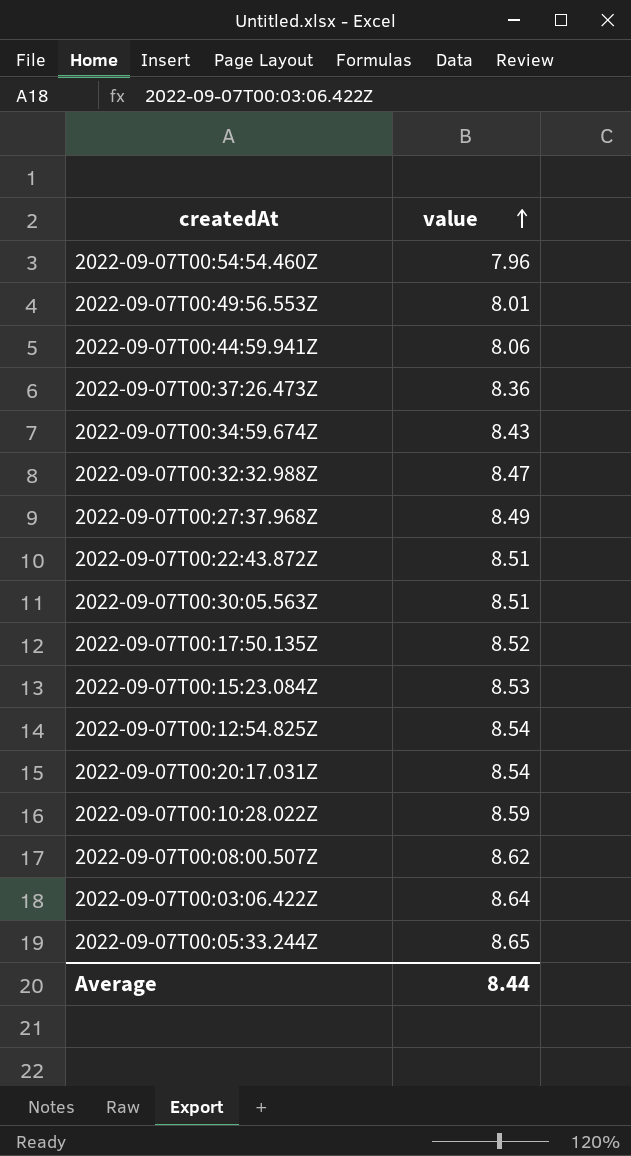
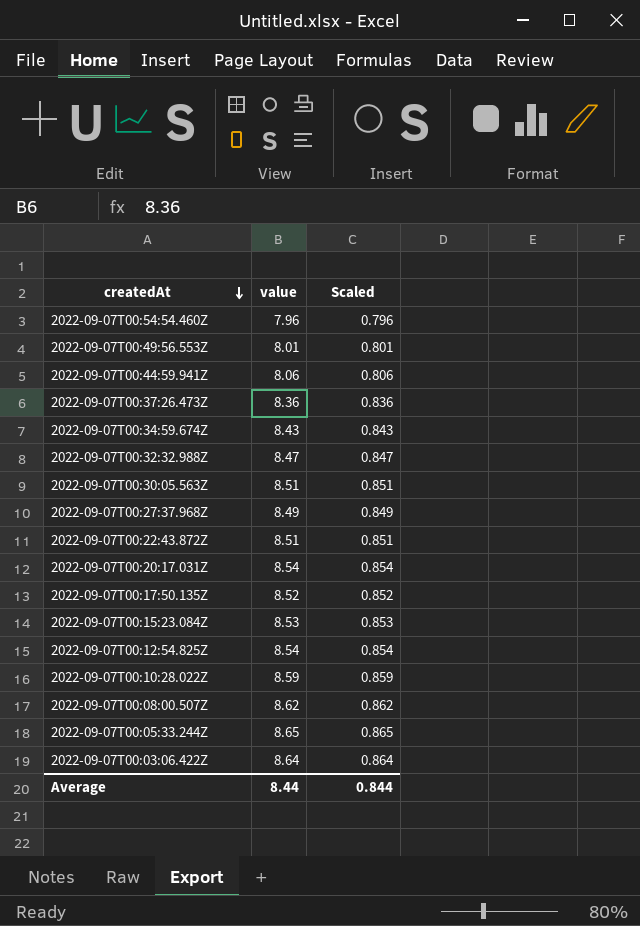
row order: value ascending -> createdAt descending
column Scaled | formula: none -> [value] * 0.1

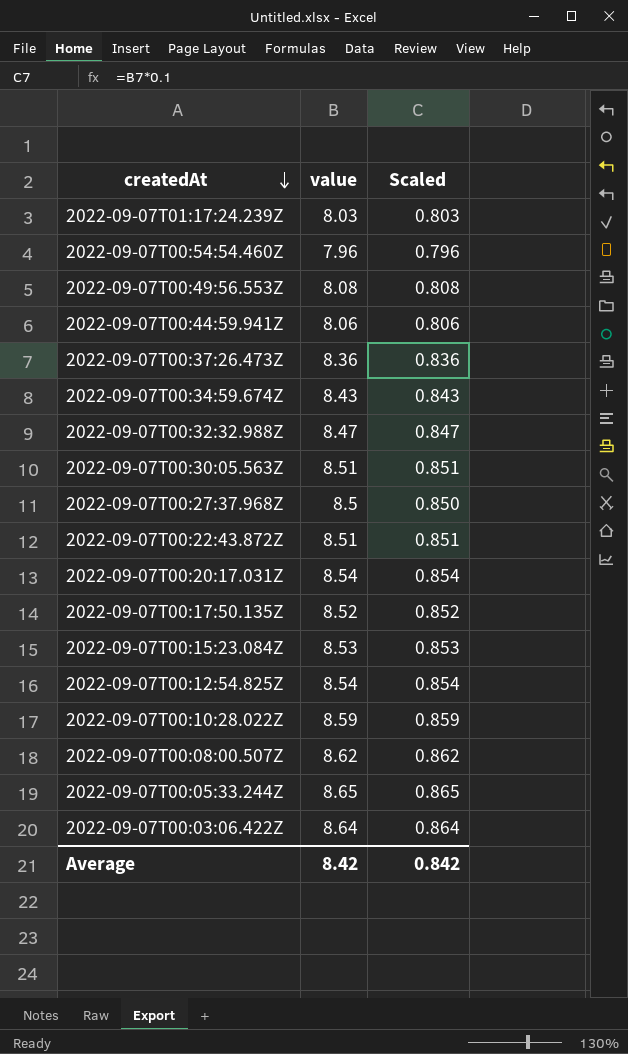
row 2022-09-07T01:17:24.239Z: none -> 8.03 | 0.803
2022-09-07T00:49:56.553Z | value: 8.01 -> 8.08
2022-09-07T00:49:56.553Z | Scaled: 0.801 -> 0.808
2022-09-07T00:27:37.968Z | value: 8.49 -> 8.5
2022-09-07T00:27:37.968Z | Scaled: 0.849 -> 0.850
Average | value: 8.44 -> 8.42
Average | Scaled: 0.844 -> 0.842

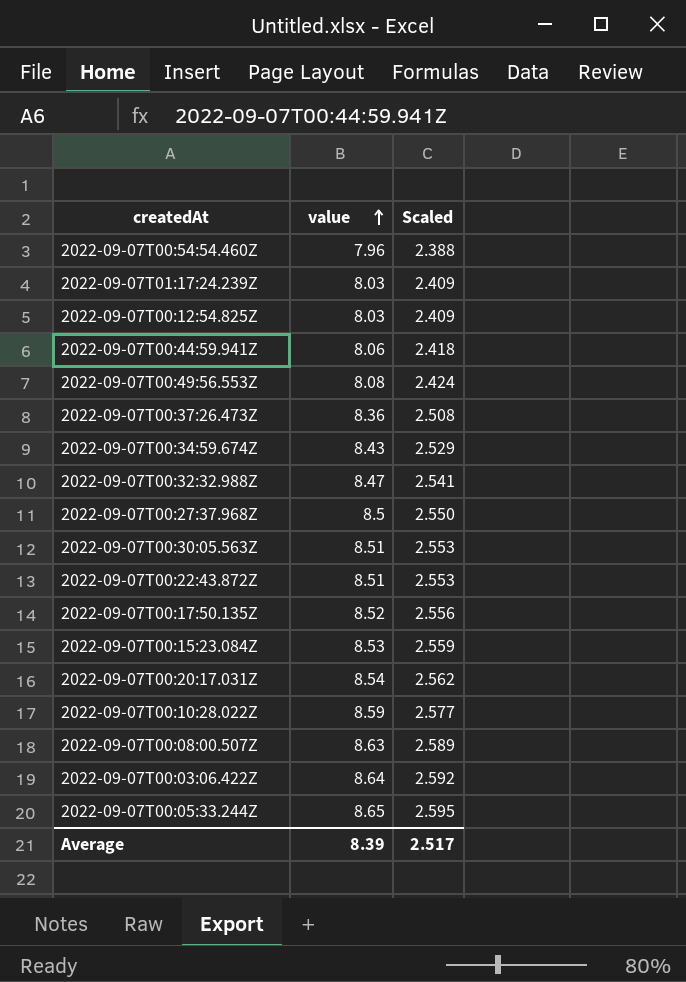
row order: createdAt descending -> value ascending
column Scaled | formula: [value] * 0.1 -> [value] * 0.3
2022-09-07T00:12:54.825Z | value: 8.54 -> 8.03
2022-09-07T00:08:00.507Z | value: 8.62 -> 8.63
Average | value: 8.42 -> 8.39
Average | Scaled: 0.842 -> 2.517

